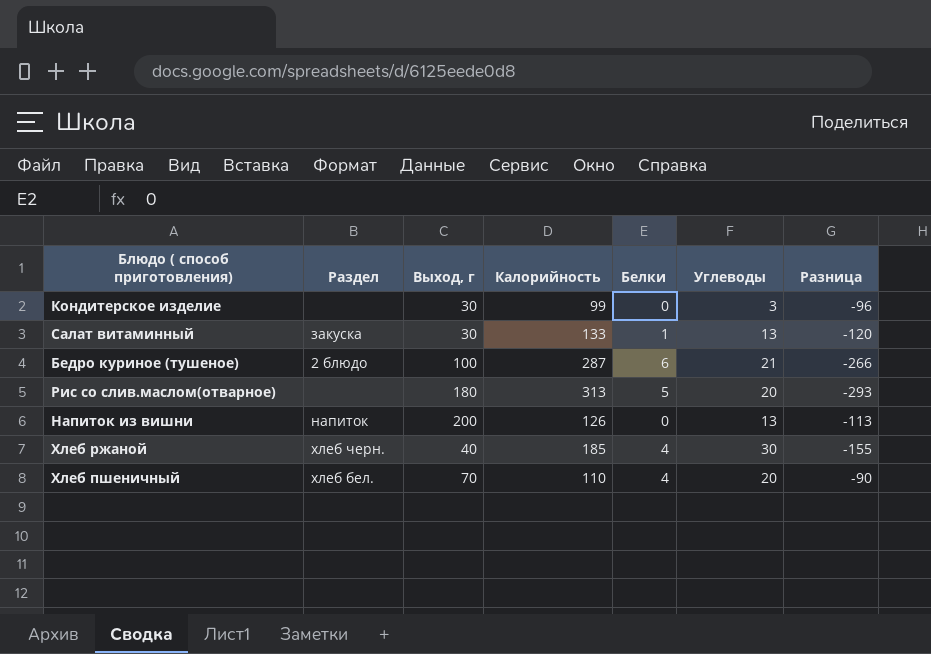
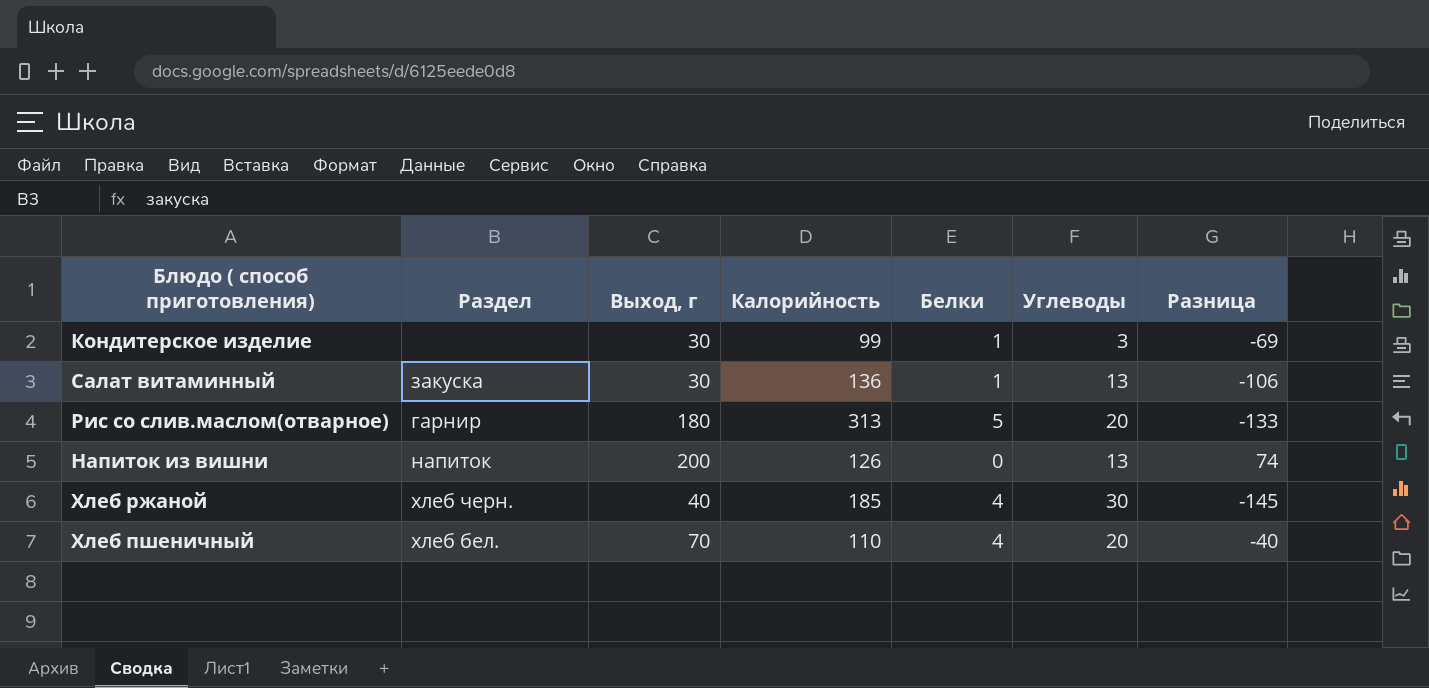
column Разница | formula: [Углеводы] - [Калорийность] -> [Выход, г] - [Калорийность]
row Бедро куриное (тушеное): 2 блюдо | 100 | 287 | 6 | 21 | -266 -> none
Кондитерское изделие | Белки: 0 -> 1
Салат витаминный | Калорийность: 133 -> 136
Рис со слив.маслом(отварное) | Раздел: none -> гарнир

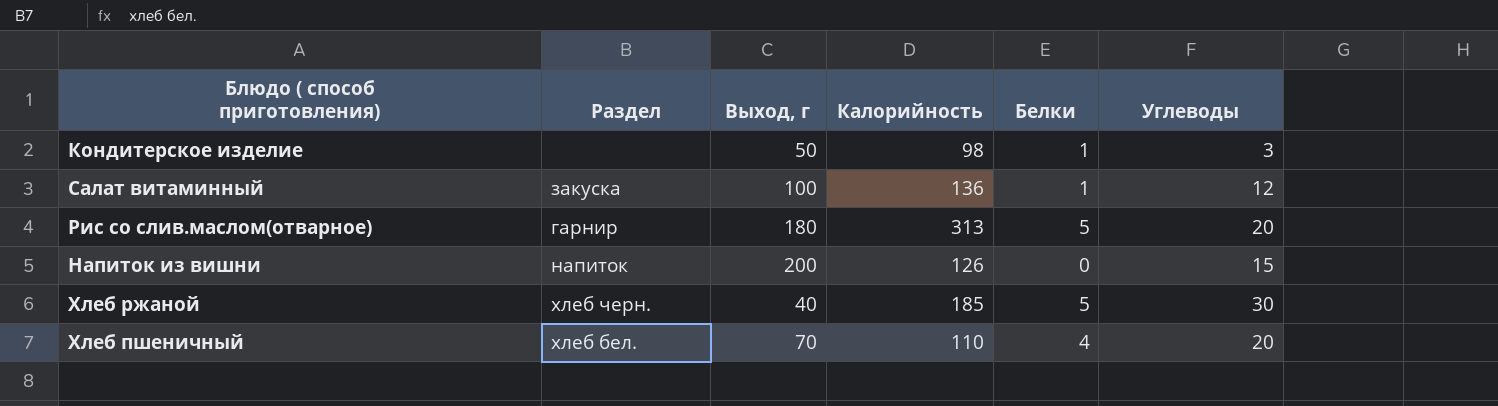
column Разница | formula: [Выход, г] - [Калорийность] -> none
Кондитерское изделие | Выход, г: 30 -> 50
Кондитерское изделие | Калорийность: 99 -> 98
Салат витаминный | Выход, г: 30 -> 100
Салат витаминный | Углеводы: 13 -> 12
Напиток из вишни | Углеводы: 13 -> 15
Хлеб ржаной | Белки: 4 -> 5

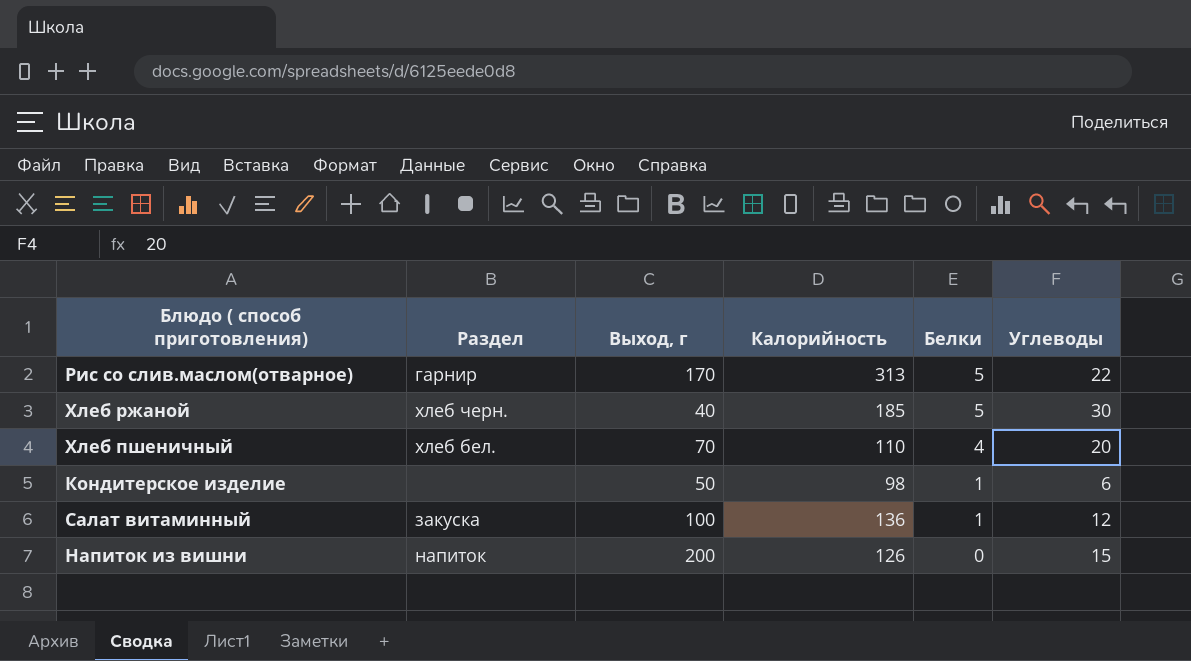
row order: none -> Белки descending
Рис со слив.маслом(отварное) | Выход, г: 180 -> 170
Рис со слив.маслом(отварное) | Углеводы: 20 -> 22
Кондитерское изделие | Углеводы: 3 -> 6

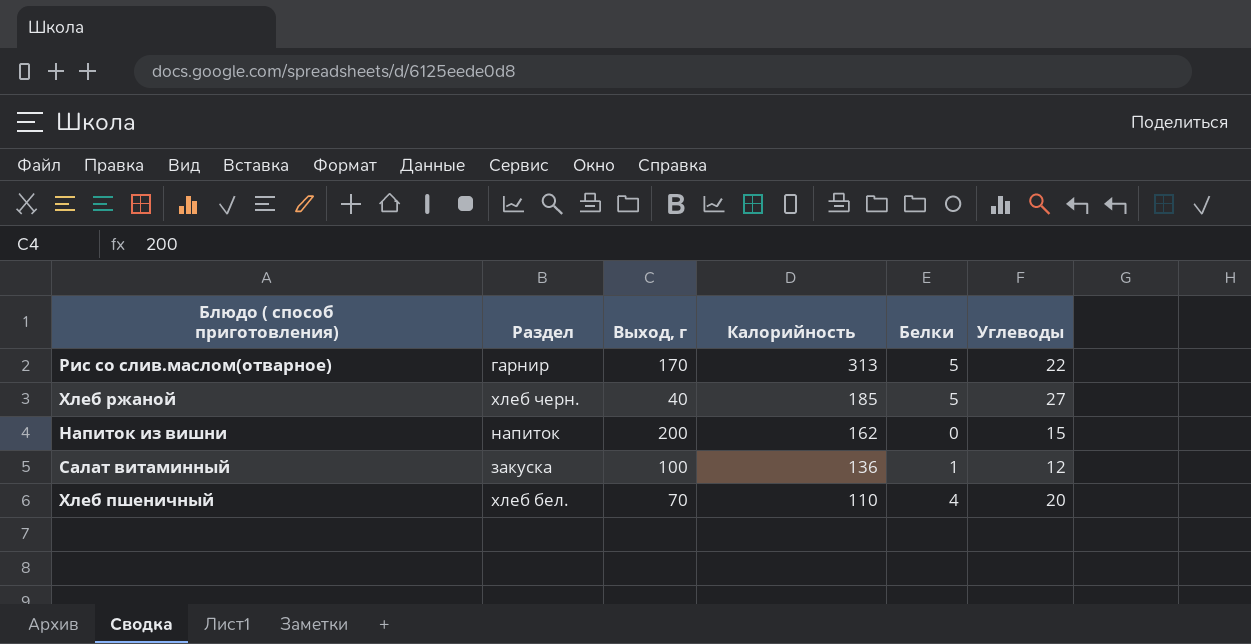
row order: Белки descending -> Калорийность descending
row Кондитерское изделие: none | 50 | 98 | 1 | 6 -> none
Хлеб ржаной | Углеводы: 30 -> 27
Напиток из вишни | Калорийность: 126 -> 162

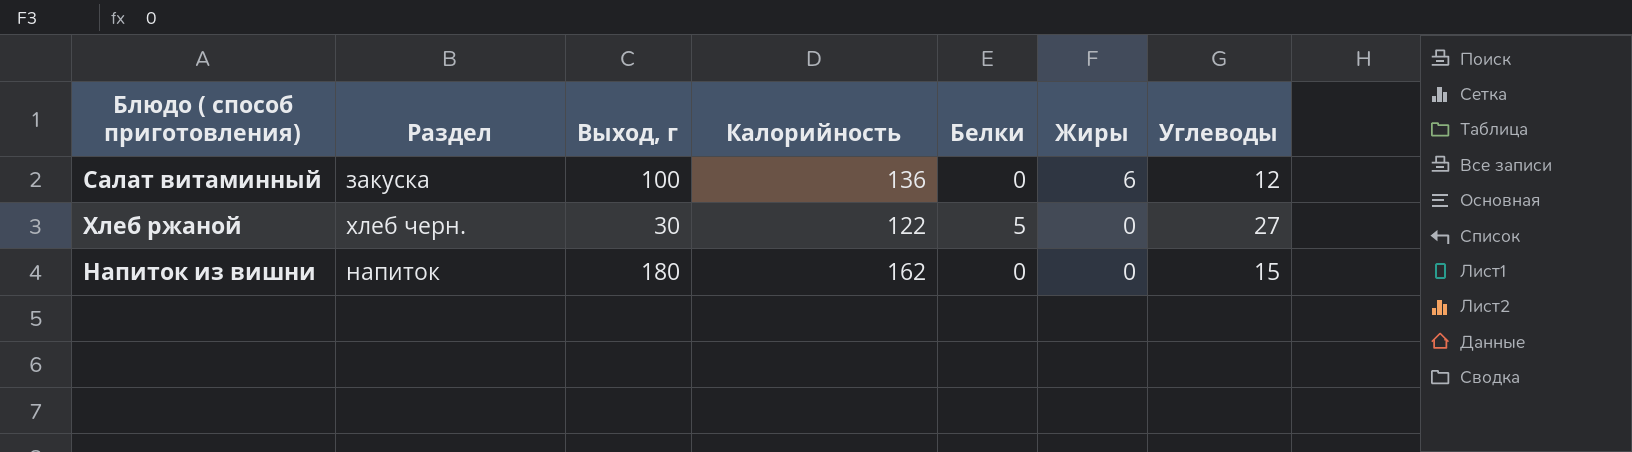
row order: Калорийность descending -> Жиры descending
column Жиры | position: none -> 6
row Рис со слив.маслом(отварное): гарнир | 170 | 313 | 5 | 22 -> none
row Хлеб пшеничный: хлеб бел. | 70 | 110 | 4 | 20 -> none
Салат витаминный | Белки: 1 -> 0
Хлеб ржаной | Выход, г: 40 -> 30
Хлеб ржаной | Калорийность: 185 -> 122
Напиток из вишни | Выход, г: 200 -> 180

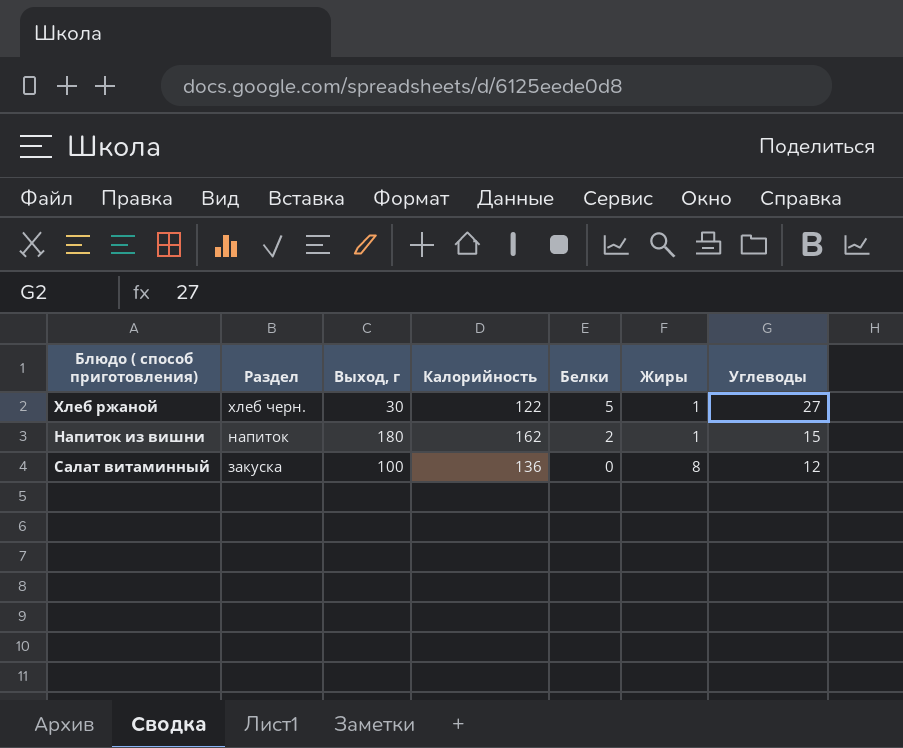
row order: Жиры descending -> Раздел descending
Хлеб ржаной | Жиры: 0 -> 1
Напиток из вишни | Белки: 0 -> 2
Напиток из вишни | Жиры: 0 -> 1
Салат витаминный | Жиры: 6 -> 8

